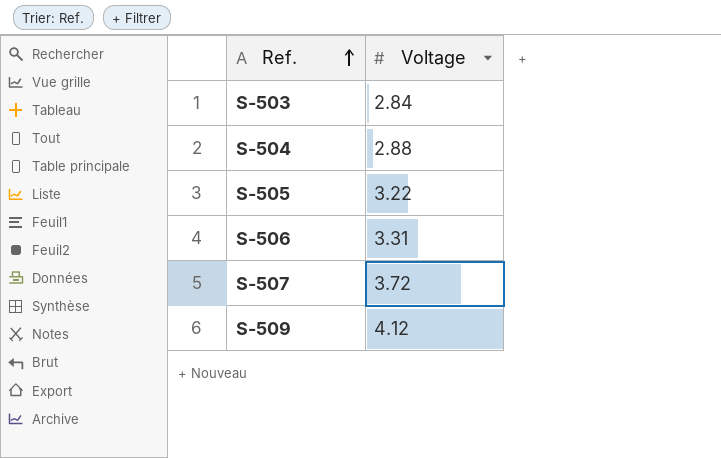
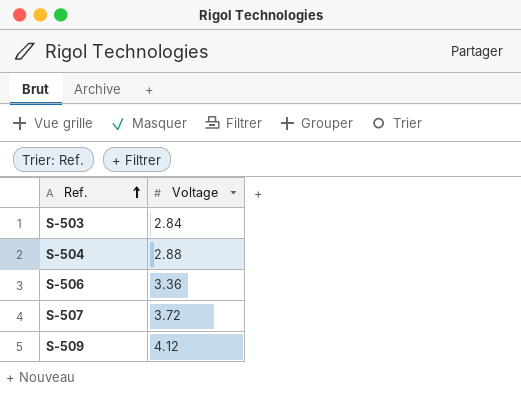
row S-505: 3.22 -> none
S-506 | Voltage: 3.31 -> 3.36

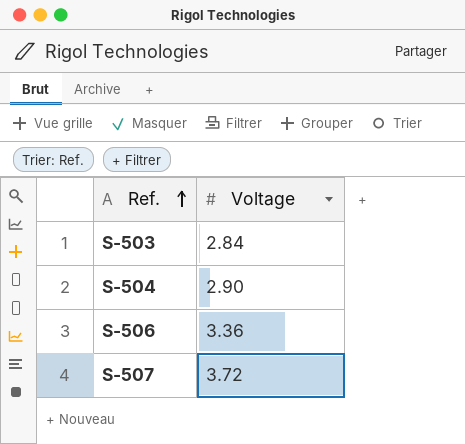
row S-509: 4.12 -> none
S-504 | Voltage: 2.88 -> 2.90

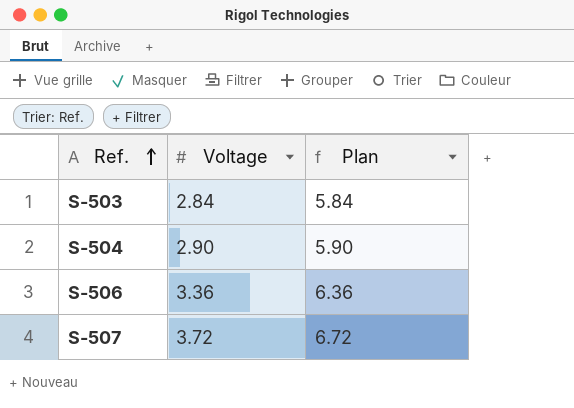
column Plan | formula: none -> [Voltage] + 3

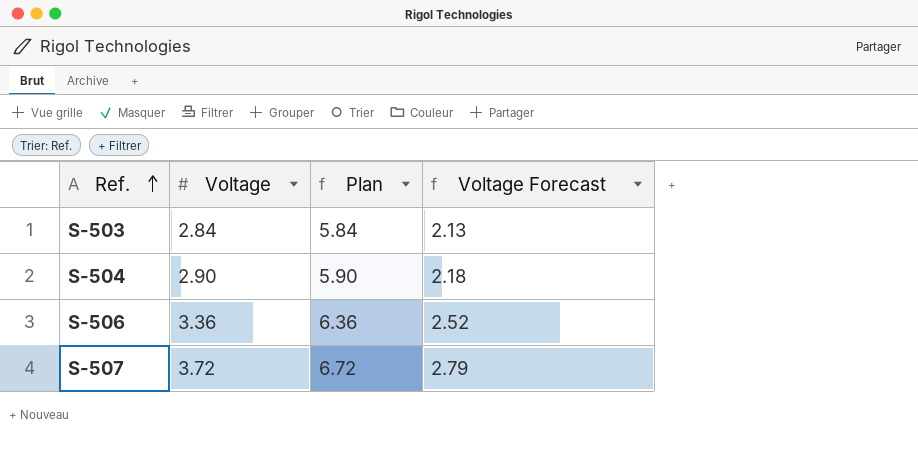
column Voltage Forecast | formula: none -> [Voltage] * 0.75

